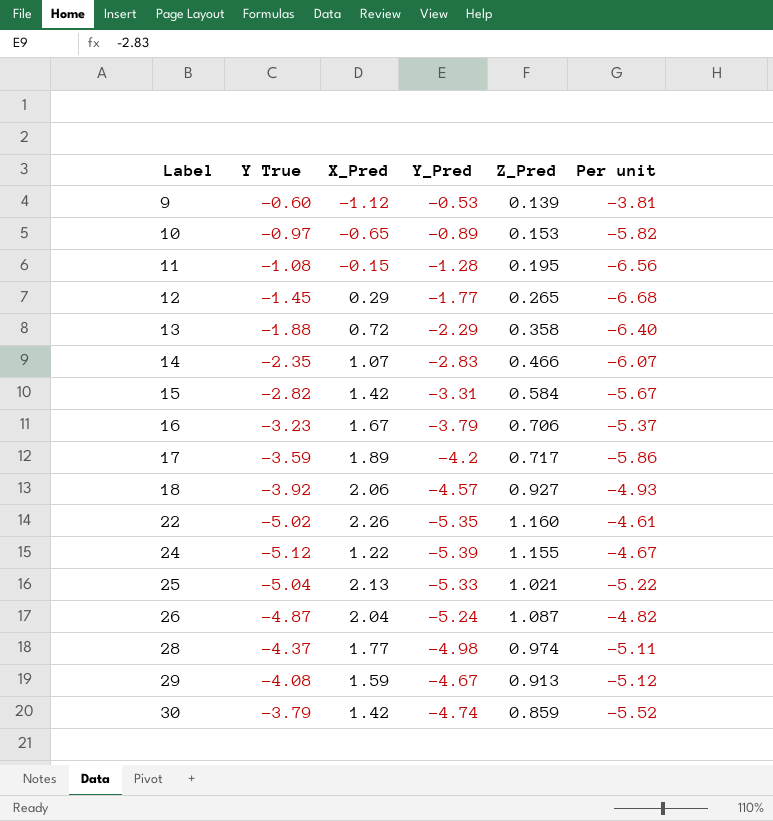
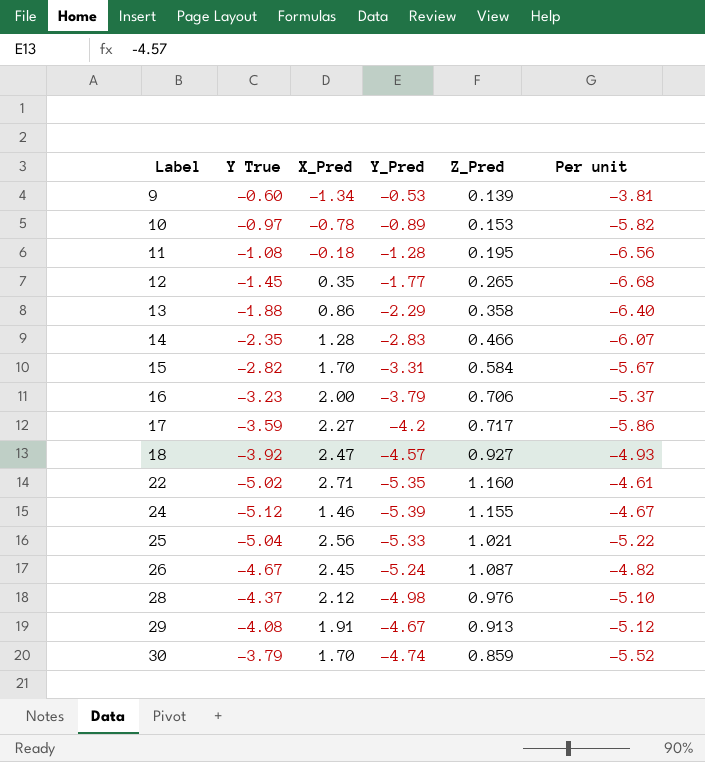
9 | X_Pred: -1.12 -> -1.34
10 | X_Pred: -0.65 -> -0.78
11 | X_Pred: -0.15 -> -0.18
12 | X_Pred: 0.29 -> 0.35
13 | X_Pred: 0.72 -> 0.86
14 | X_Pred: 1.07 -> 1.28
15 | X_Pred: 1.42 -> 1.70
16 | X_Pred: 1.67 -> 2.00
17 | X_Pred: 1.89 -> 2.27
18 | X_Pred: 2.06 -> 2.47
22 | X_Pred: 2.26 -> 2.71
24 | X_Pred: 1.22 -> 1.46
25 | X_Pred: 2.13 -> 2.56
26 | Y True: -4.87 -> -4.67
26 | X_Pred: 2.04 -> 2.45
28 | X_Pred: 1.77 -> 2.12
28 | Z_Pred: 0.974 -> 0.976
28 | Per unit: -5.11 -> -5.10
29 | X_Pred: 1.59 -> 1.91
30 | X_Pred: 1.42 -> 1.70

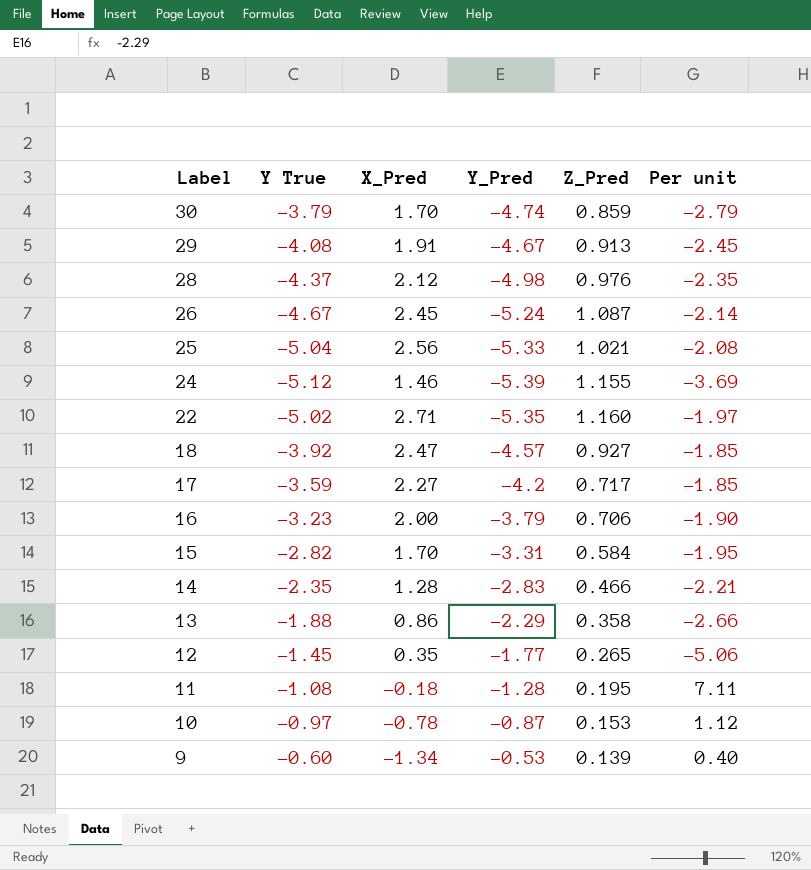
row order: Label ascending -> Label descending
column Per unit | formula: [Y_Pred] / [Z_Pred] -> [Y_Pred] / [X_Pred]
10 | Y_Pred: -0.89 -> -0.87

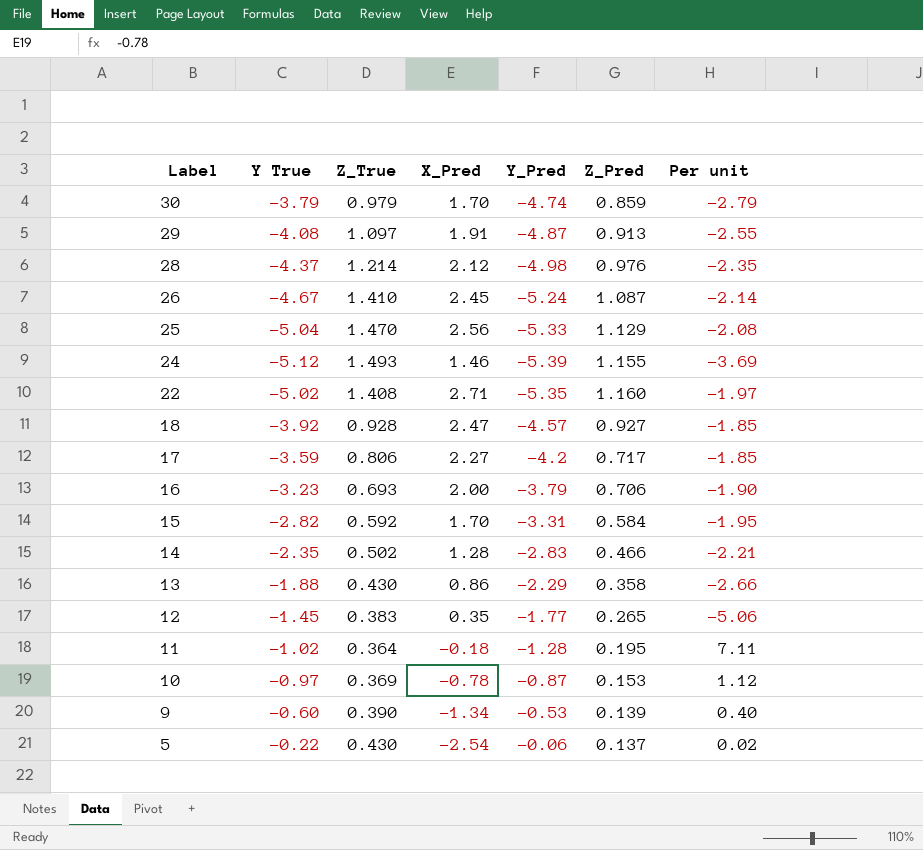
column Z_True | position: none -> 3
29 | Y_Pred: -4.67 -> -4.87
29 | Per unit: -2.45 -> -2.55
25 | Z_Pred: 1.021 -> 1.129
11 | Y True: -1.08 -> -1.02
row 5: none -> -0.22 | 0.430 | -2.54 | -0.06 | 0.137 | 0.02

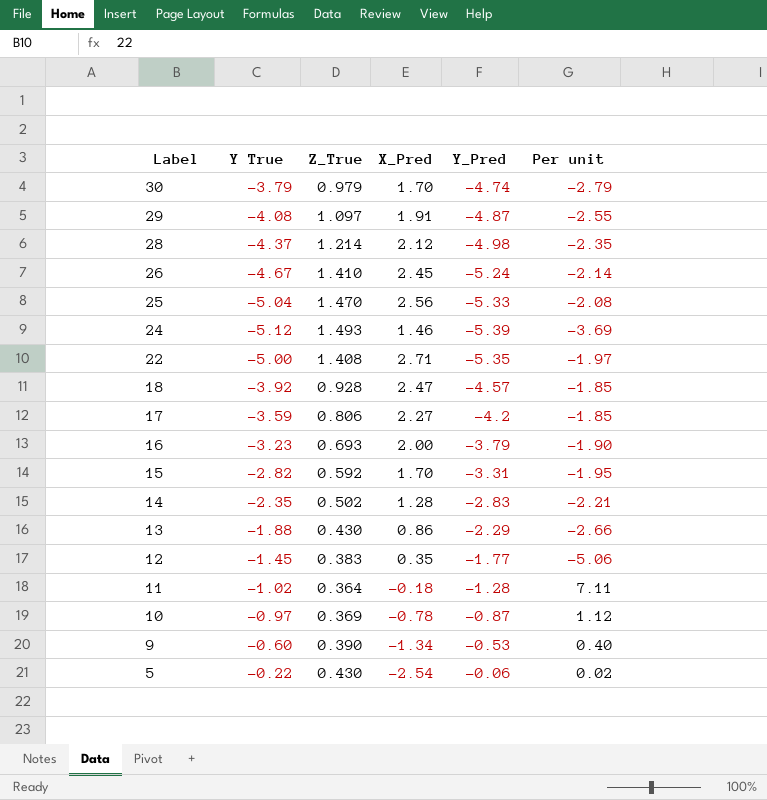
column Z_Pred | position: 6 -> none
22 | Y True: -5.02 -> -5.00

